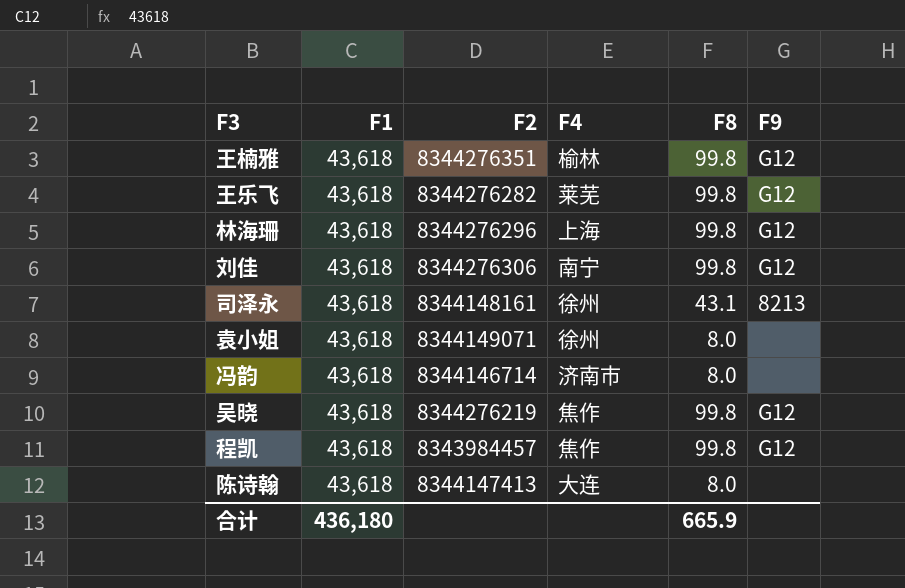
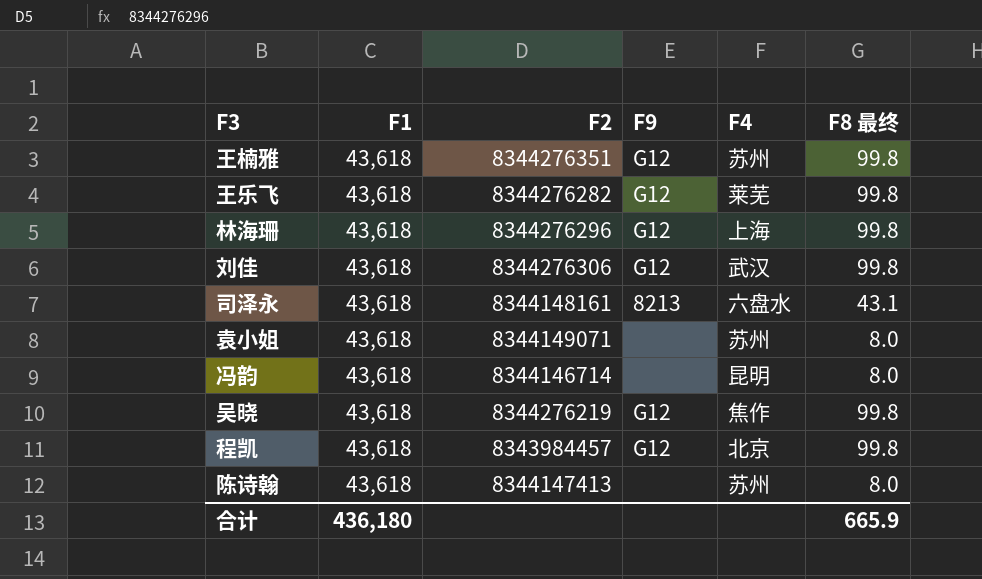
column F9 | position: 6 -> 4
column name: F8 -> F8 最终
王楠雅 | F4: 榆林 -> 苏州
刘佳 | F4: 南宁 -> 武汉
司泽永 | F4: 徐州 -> 六盘水
袁小姐 | F4: 徐州 -> 苏州
冯韵 | F4: 济南市 -> 昆明
程凯 | F4: 焦作 -> 北京
陈诗翰 | F4: 大连 -> 苏州

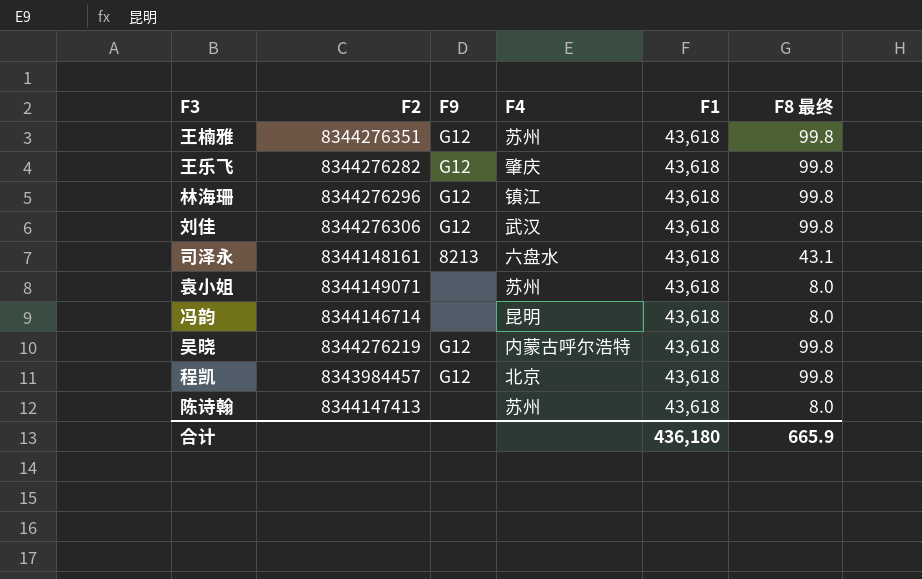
column F1 | position: 2 -> 5
王乐飞 | F4: 莱芜 -> 肇庆
林海珊 | F4: 上海 -> 镇江
吴晓 | F4: 焦作 -> 内蒙古呼尔浩特

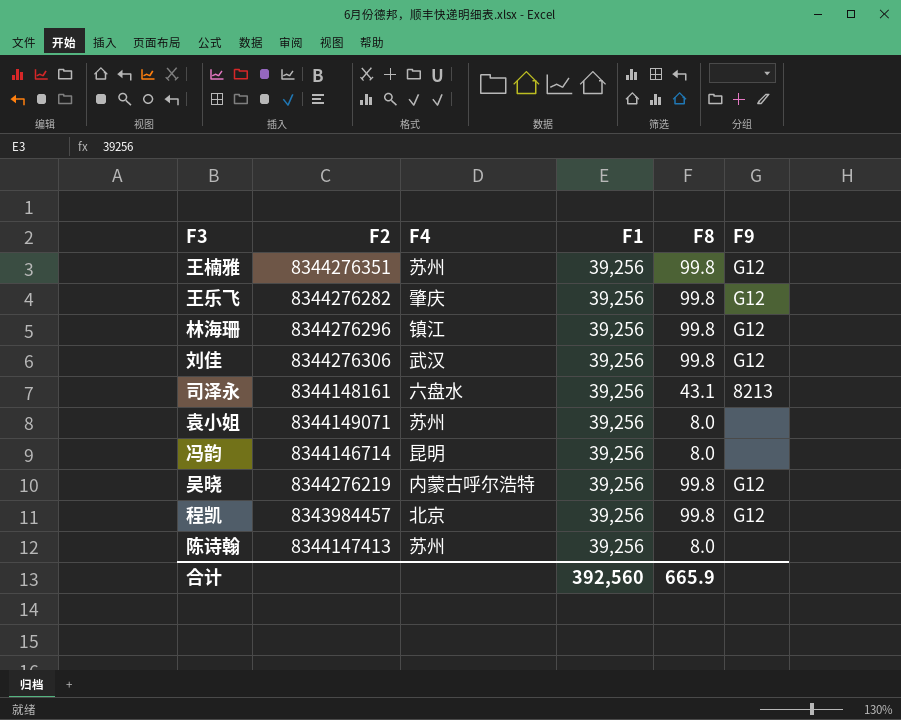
column name: F8 最终 -> F8
column F9 | position: 3 -> 6
王楠雅 | F1: 43,618 -> 39,256
王乐飞 | F1: 43,618 -> 39,256
林海珊 | F1: 43,618 -> 39,256
刘佳 | F1: 43,618 -> 39,256
司泽永 | F1: 43,618 -> 39,256
袁小姐 | F1: 43,618 -> 39,256
冯韵 | F1: 43,618 -> 39,256
吴晓 | F1: 43,618 -> 39,256
程凯 | F1: 43,618 -> 39,256
陈诗翰 | F1: 43,618 -> 39,256
合计 | F1: 436,180 -> 392,560

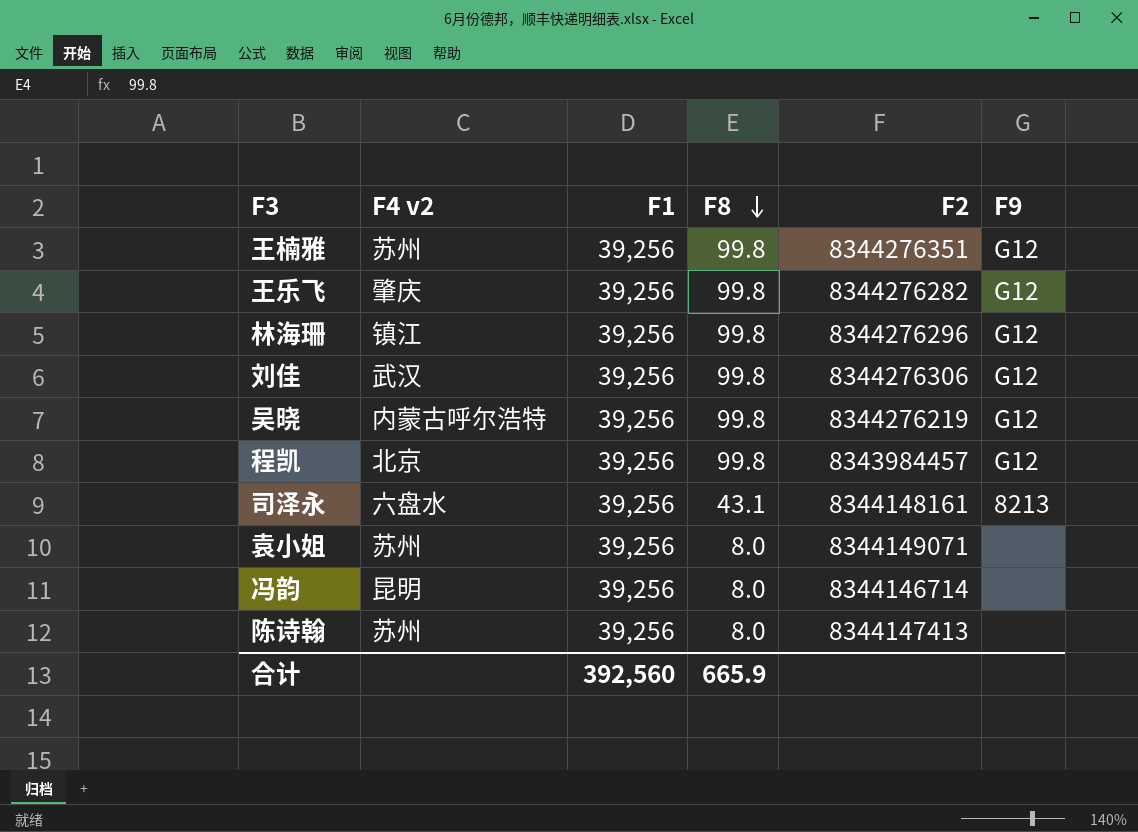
row order: none -> F8 descending
column name: F4 -> F4 v2
column F2 | position: 2 -> 5

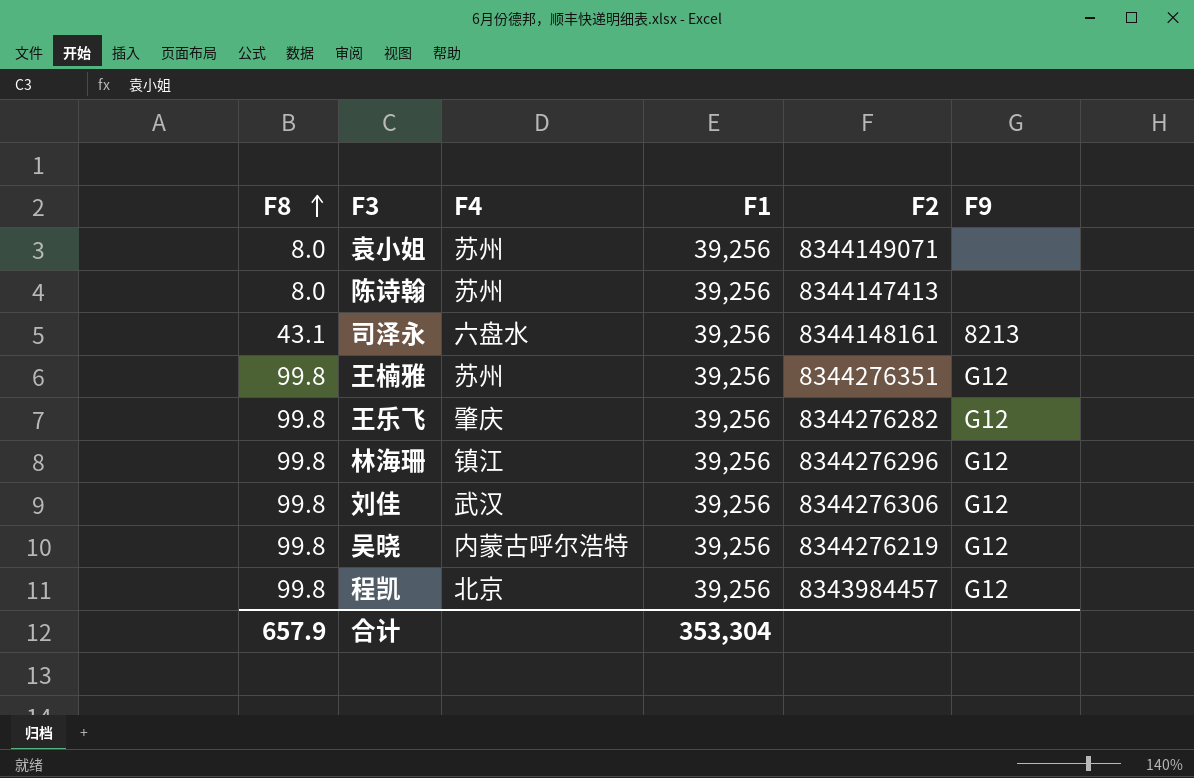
row order: F8 descending -> F8 ascending
column F8 | position: 4 -> 1
column name: F4 v2 -> F4
row 冯韵: 昆明 | 39,256 | 8.0 | 8344146714 | none -> none
合计 | F8: 665.9 -> 657.9
合计 | F1: 392,560 -> 353,304

